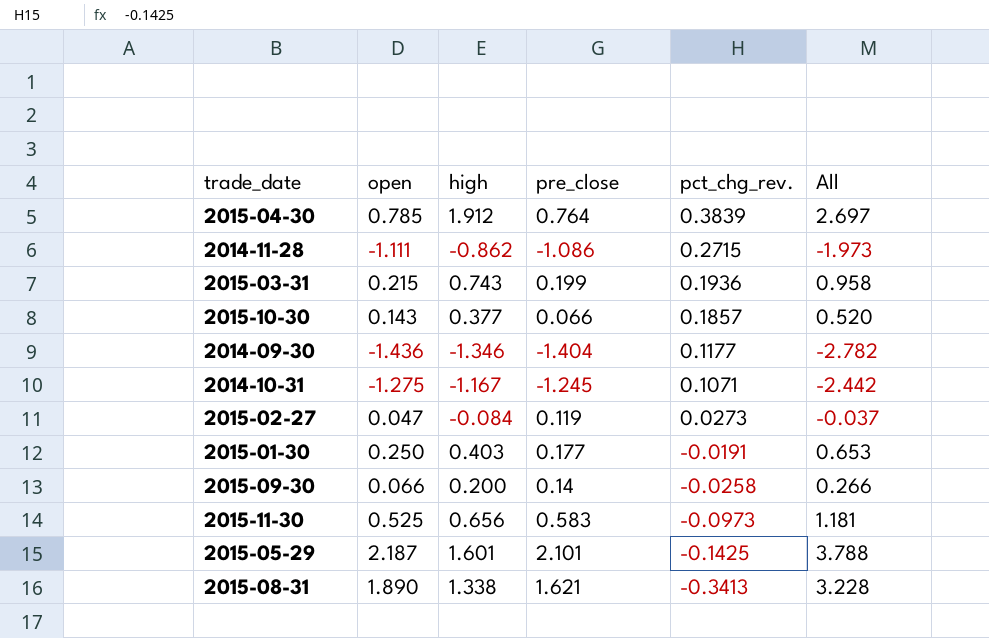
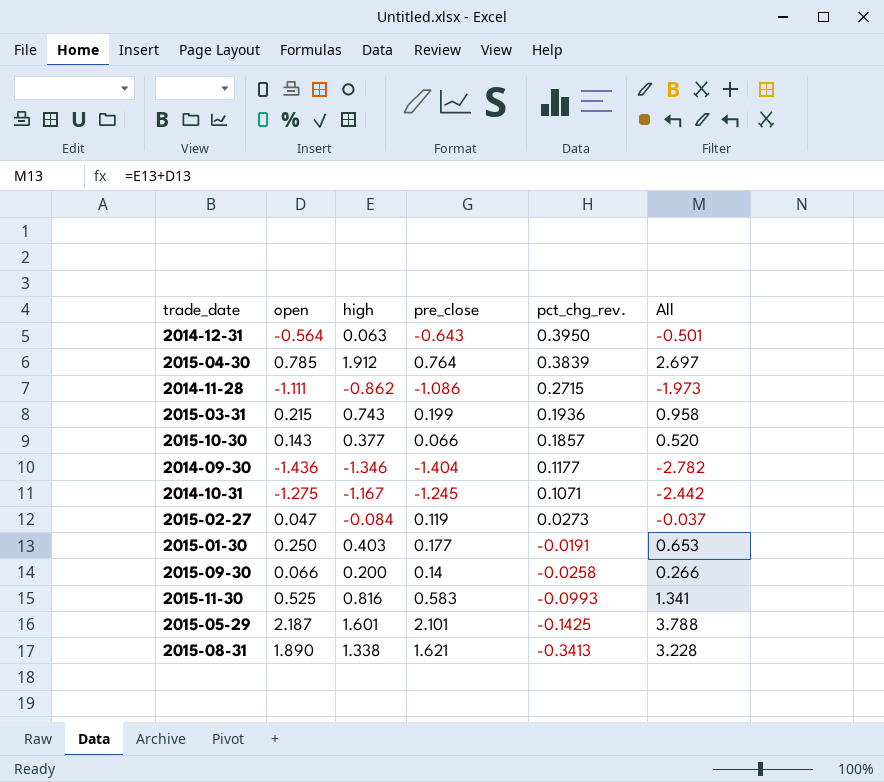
row 2014-12-31: none -> -0.564 | 0.063 | -0.643 | 0.3950 | -0.501
2015-11-30 | high: 0.656 -> 0.816
2015-11-30 | pct_chg_rev.: -0.0973 -> -0.0993
2015-11-30 | All: 1.181 -> 1.341

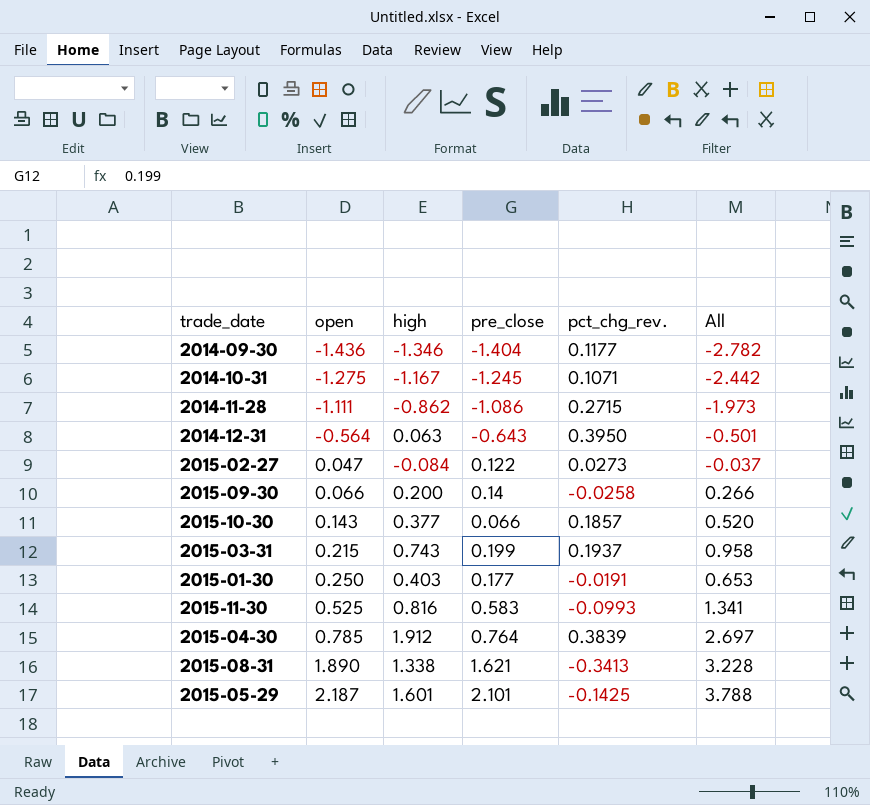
row order: pct_chg_rev. descending -> open ascending
2015-02-27 | pre_close: 0.119 -> 0.122
2015-03-31 | pct_chg_rev.: 0.1936 -> 0.1937

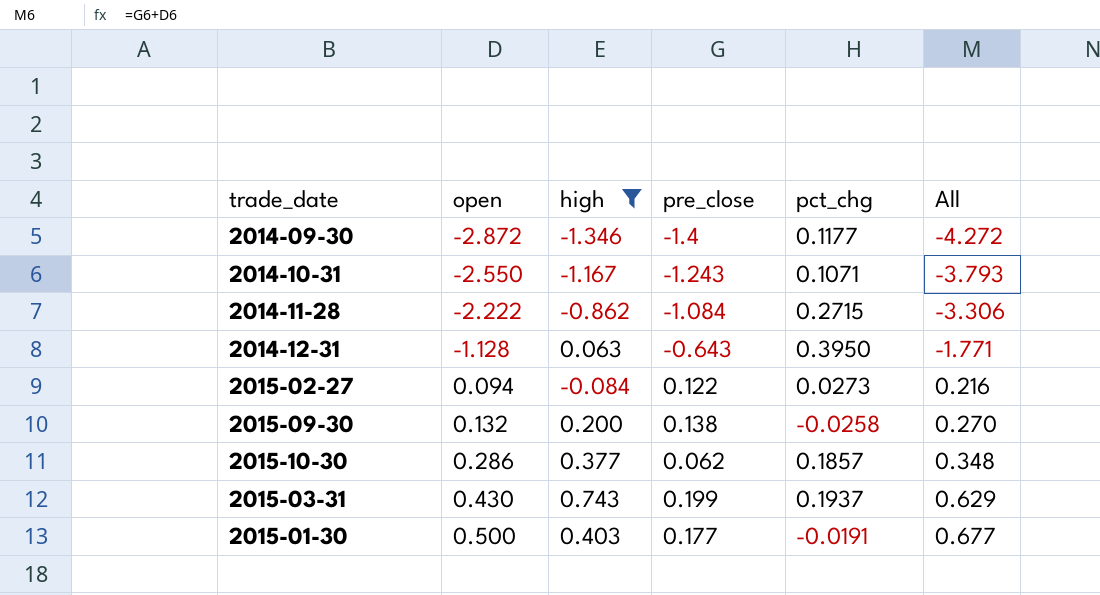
filter: none -> high <= 0.743
column name: pct_chg_rev. -> pct_chg
column All | formula: [open] + [high] -> [open] + [pre_close]
2014-09-30 | open: -1.436 -> -2.872
2014-09-30 | pre_close: -1.404 -> -1.4
2014-10-31 | open: -1.275 -> -2.550
2014-10-31 | pre_close: -1.245 -> -1.243
2014-11-28 | open: -1.111 -> -2.222
2014-11-28 | pre_close: -1.086 -> -1.084
2014-12-31 | open: -0.564 -> -1.128
2015-02-27 | open: 0.047 -> 0.094
2015-09-30 | open: 0.066 -> 0.132
2015-09-30 | pre_close: 0.14 -> 0.138
2015-10-30 | open: 0.143 -> 0.286
2015-10-30 | pre_close: 0.066 -> 0.062
2015-03-31 | open: 0.215 -> 0.430
2015-01-30 | open: 0.250 -> 0.500

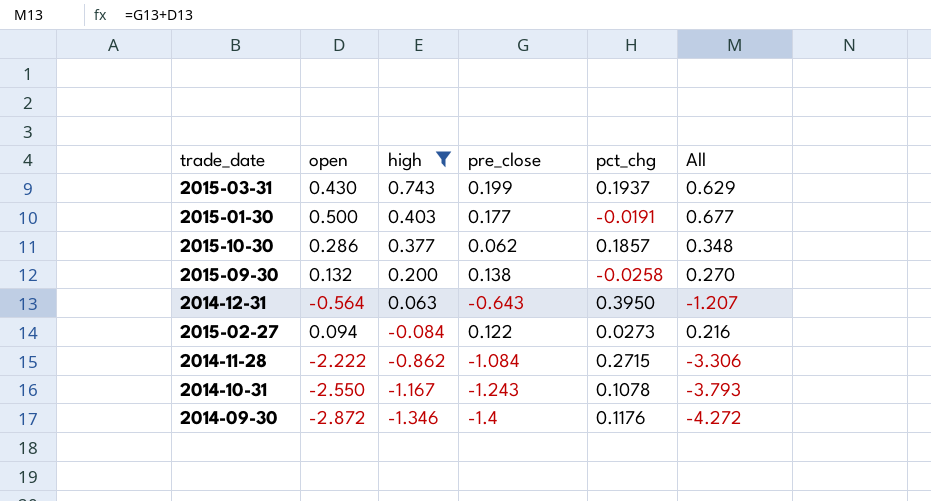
row order: open ascending -> high descending
2014-12-31 | open: -1.128 -> -0.564
2014-12-31 | All: -1.771 -> -1.207
2014-10-31 | pct_chg: 0.1071 -> 0.1078
2014-09-30 | pct_chg: 0.1177 -> 0.1176

